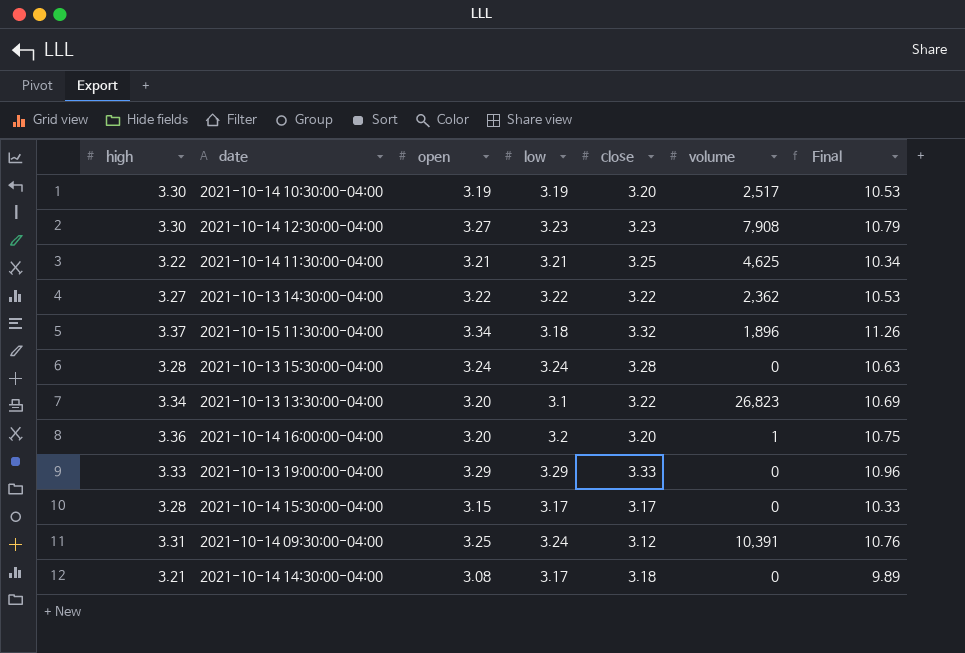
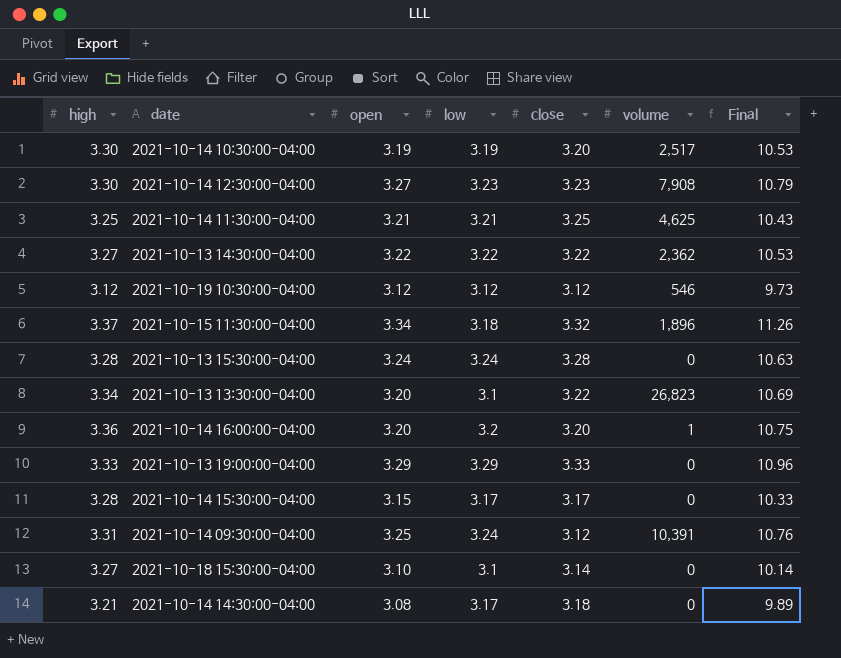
2021-10-14 11:30:00-04:00 | high: 3.22 -> 3.25
2021-10-14 11:30:00-04:00 | Final: 10.34 -> 10.43
row 2021-10-19 10:30:00-04:00: none -> 3.12 | 3.12 | 3.12 | 3.12 | 546 | 9.73
row 2021-10-18 15:30:00-04:00: none -> 3.27 | 3.10 | 3.1 | 3.14 | 0 | 10.14

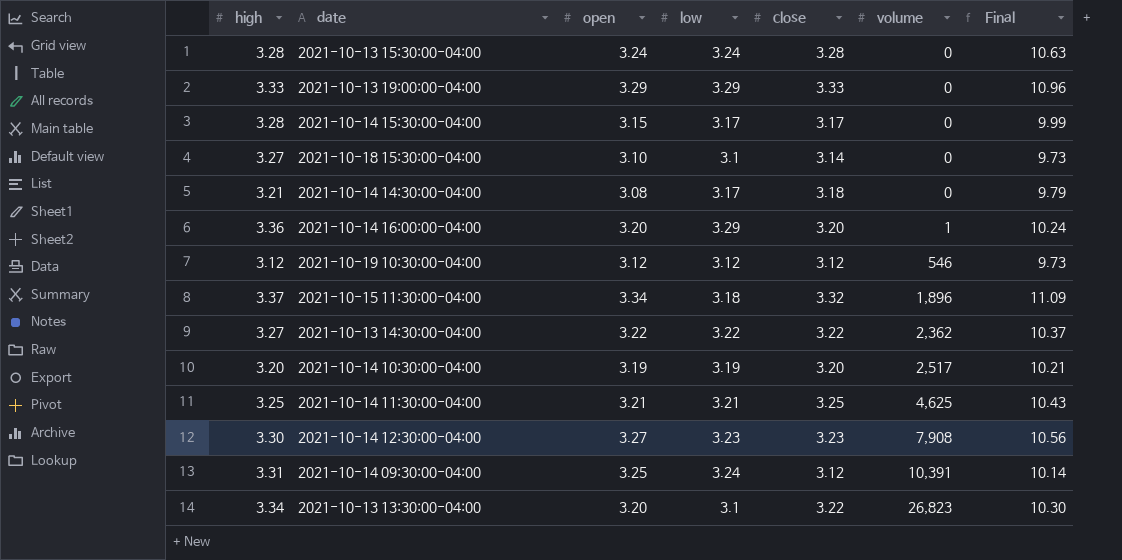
row order: none -> volume ascending
column Final | formula: [high] * [open] -> [open] * [close]
2021-10-14 16:00:00-04:00 | low: 3.2 -> 3.29
2021-10-14 10:30:00-04:00 | high: 3.30 -> 3.20

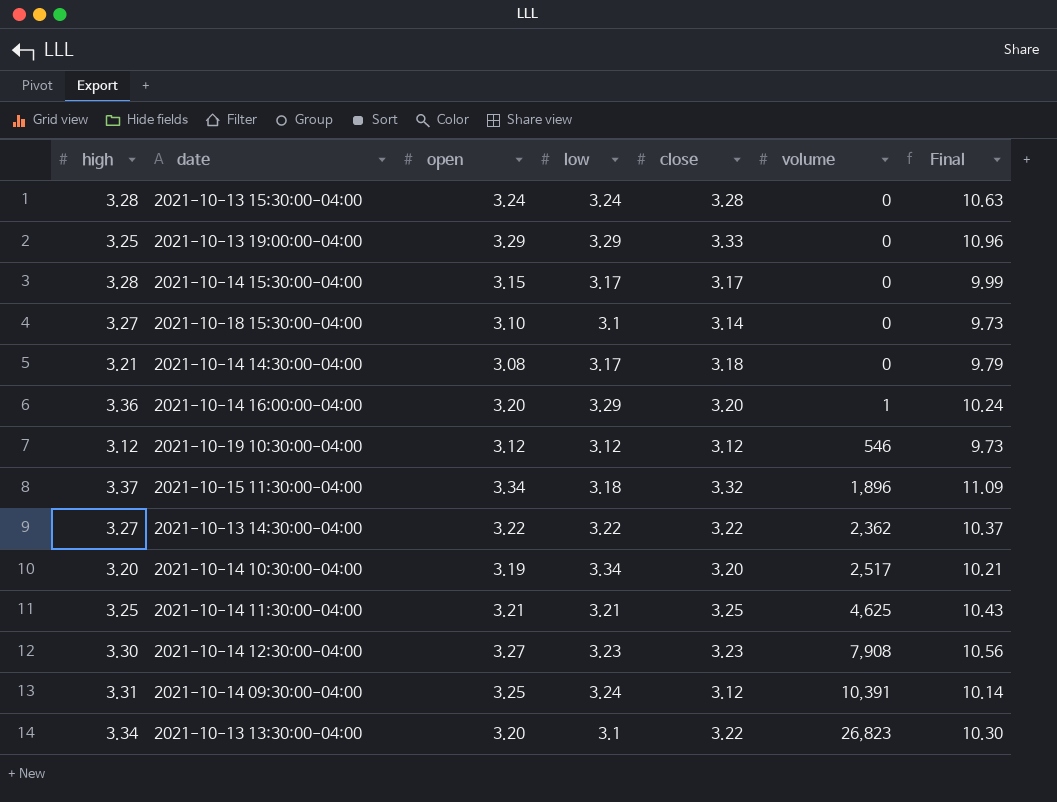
2021-10-13 19:00:00-04:00 | high: 3.33 -> 3.25
2021-10-14 10:30:00-04:00 | low: 3.19 -> 3.34

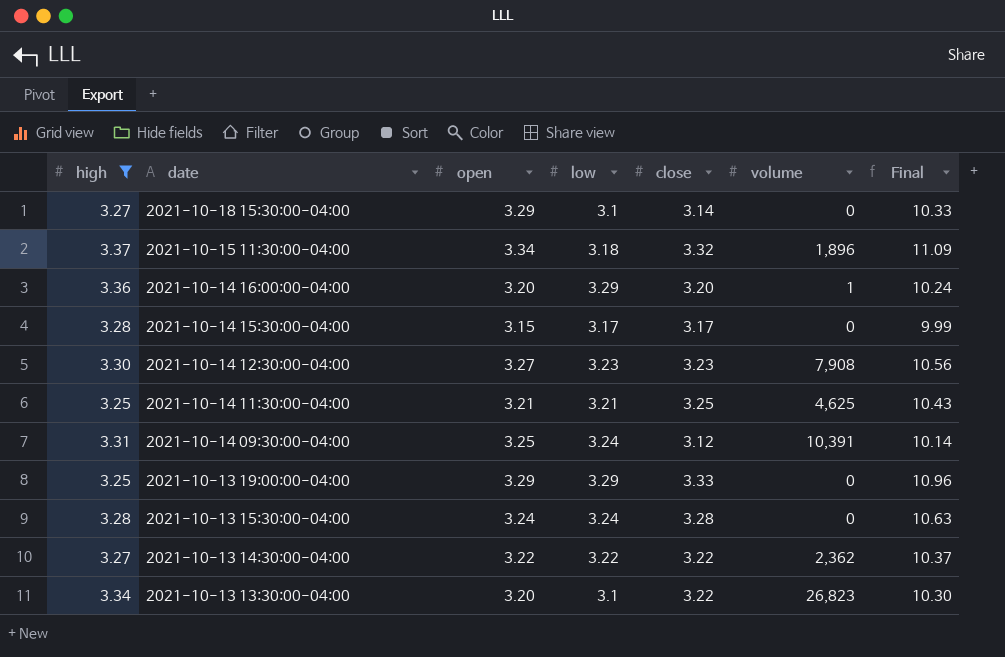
filter: none -> high >= 3.25
row order: volume ascending -> date descending
2021-10-18 15:30:00-04:00 | open: 3.10 -> 3.29
2021-10-18 15:30:00-04:00 | Final: 9.73 -> 10.33

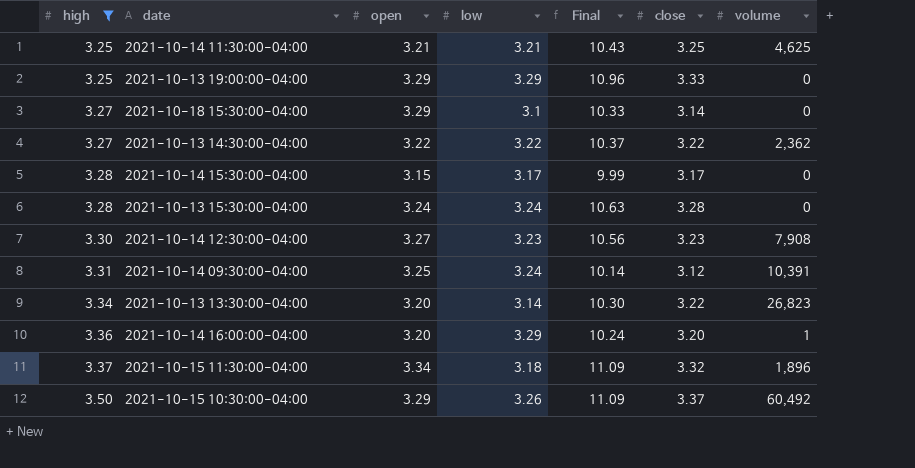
row order: date descending -> high ascending
column Final | position: 7 -> 5
2021-10-13 13:30:00-04:00 | low: 3.1 -> 3.14
row 2021-10-15 10:30:00-04:00: none -> 3.50 | 3.29 | 3.26 | 11.09 | 3.37 | 60,492

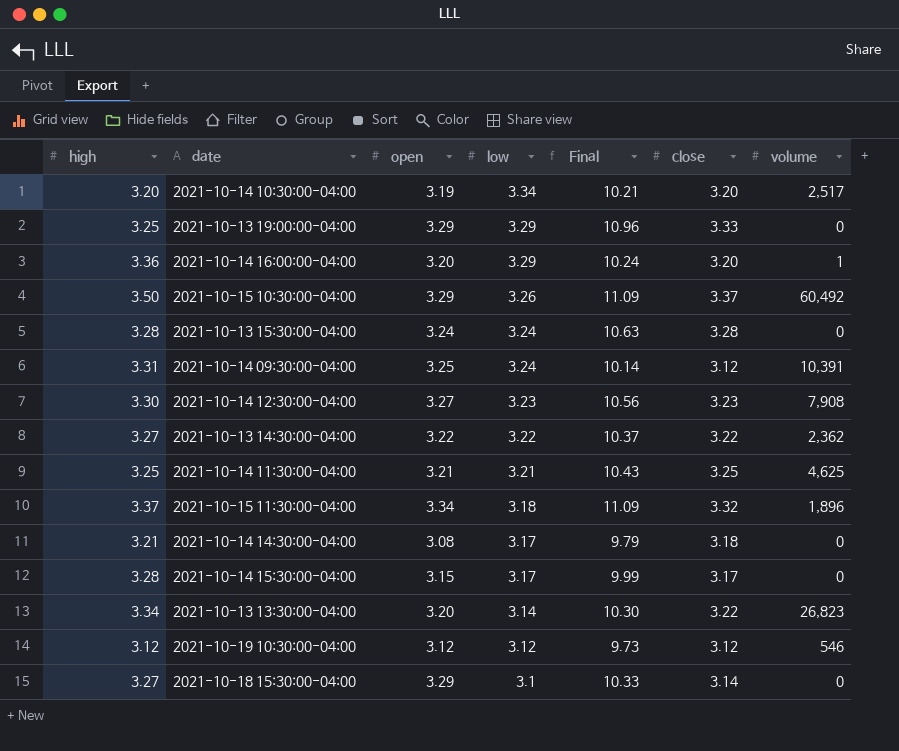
filter: high >= 3.25 -> none
row order: high ascending -> low descending

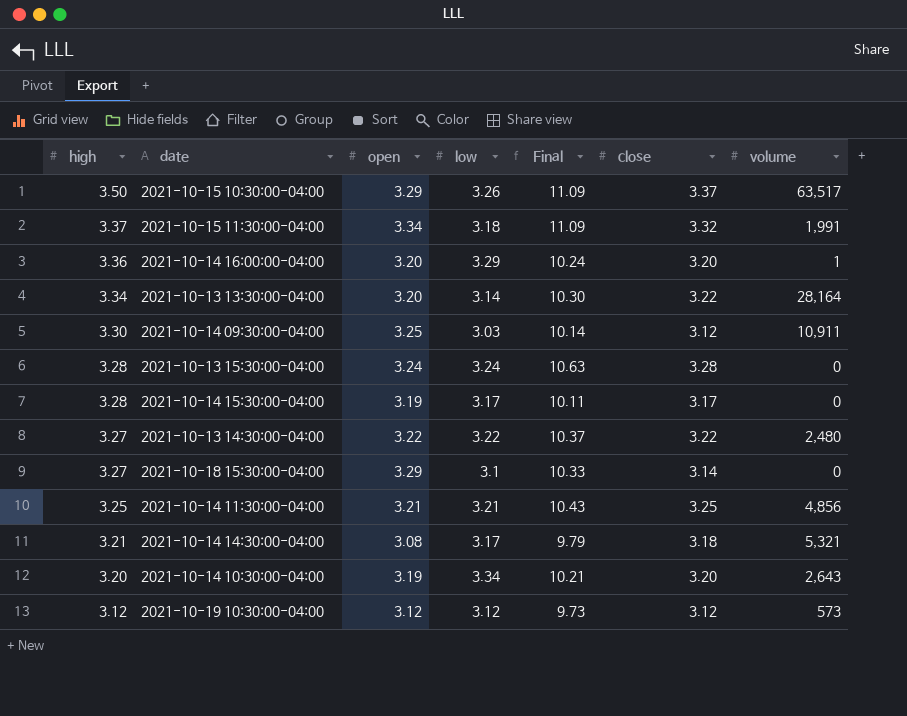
row order: low descending -> high descending
row 2021-10-13 19:00:00-04:00: 3.25 | 3.29 | 3.29 | 10.96 | 3.33 | 0 -> none
row 2021-10-14 12:30:00-04:00: 3.30 | 3.27 | 3.23 | 10.56 | 3.23 | 7,908 -> none
2021-10-15 10:30:00-04:00 | volume: 60,492 -> 63,517
2021-10-15 11:30:00-04:00 | volume: 1,896 -> 1,991
2021-10-13 13:30:00-04:00 | volume: 26,823 -> 28,164
2021-10-14 09:30:00-04:00 | high: 3.31 -> 3.30
2021-10-14 09:30:00-04:00 | low: 3.24 -> 3.03
2021-10-14 09:30:00-04:00 | volume: 10,391 -> 10,911
2021-10-14 15:30:00-04:00 | open: 3.15 -> 3.19
2021-10-14 15:30:00-04:00 | Final: 9.99 -> 10.11
2021-10-13 14:30:00-04:00 | volume: 2,362 -> 2,480
2021-10-14 11:30:00-04:00 | volume: 4,625 -> 4,856
2021-10-14 14:30:00-04:00 | volume: 0 -> 5,321
2021-10-14 10:30:00-04:00 | volume: 2,517 -> 2,643
2021-10-19 10:30:00-04:00 | volume: 546 -> 573

